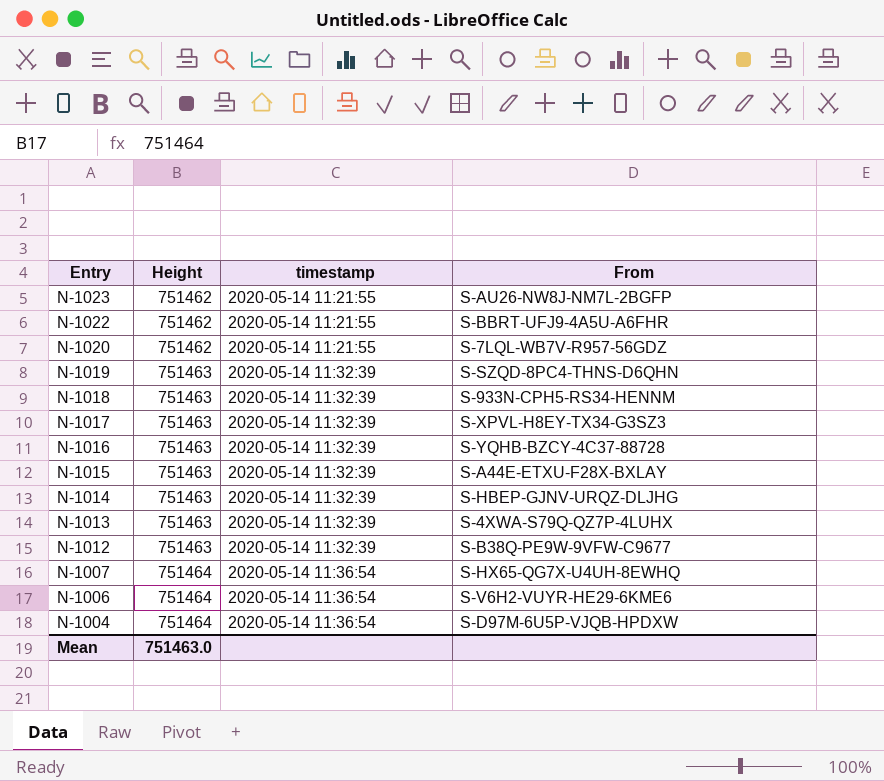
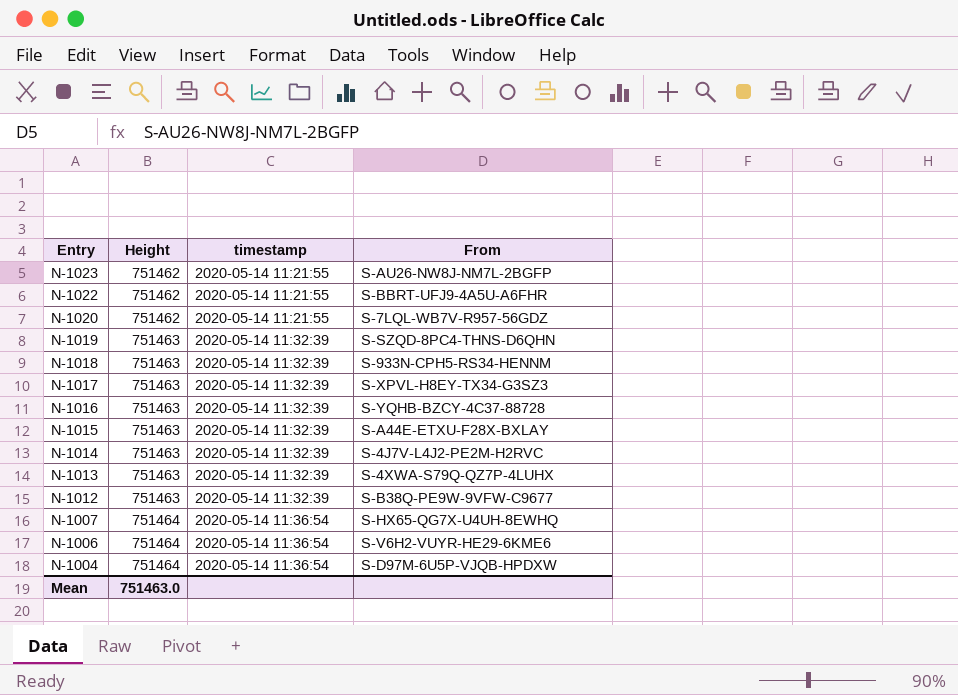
N-1014 | From: S-HBEP-GJNV-URQZ-DLJHG -> S-4J7V-L4J2-PE2M-H2RVC

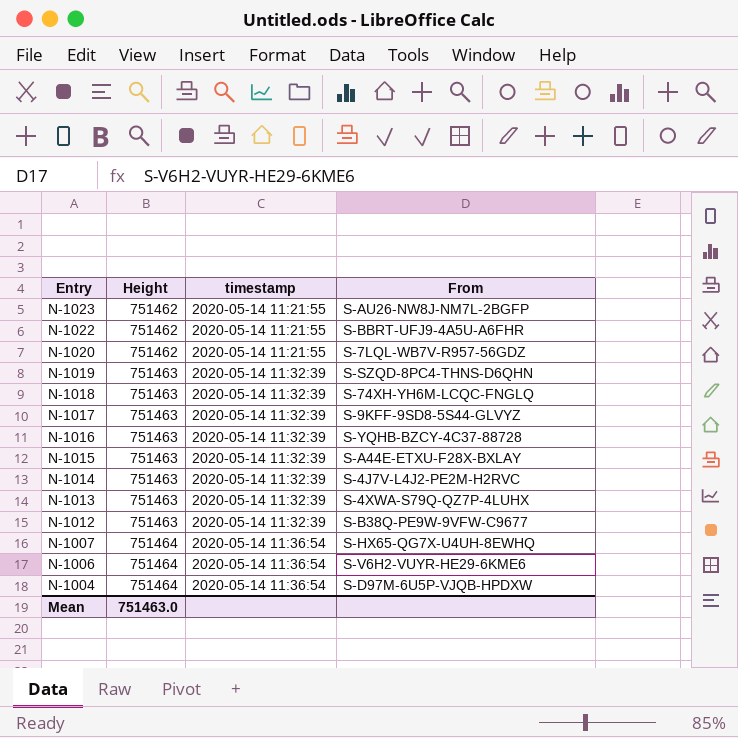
N-1018 | From: S-933N-CPH5-RS34-HENNM -> S-74XH-YH6M-LCQC-FNGLQ
N-1017 | From: S-XPVL-H8EY-TX34-G3SZ3 -> S-9KFF-9SD8-5S44-GLVYZ

